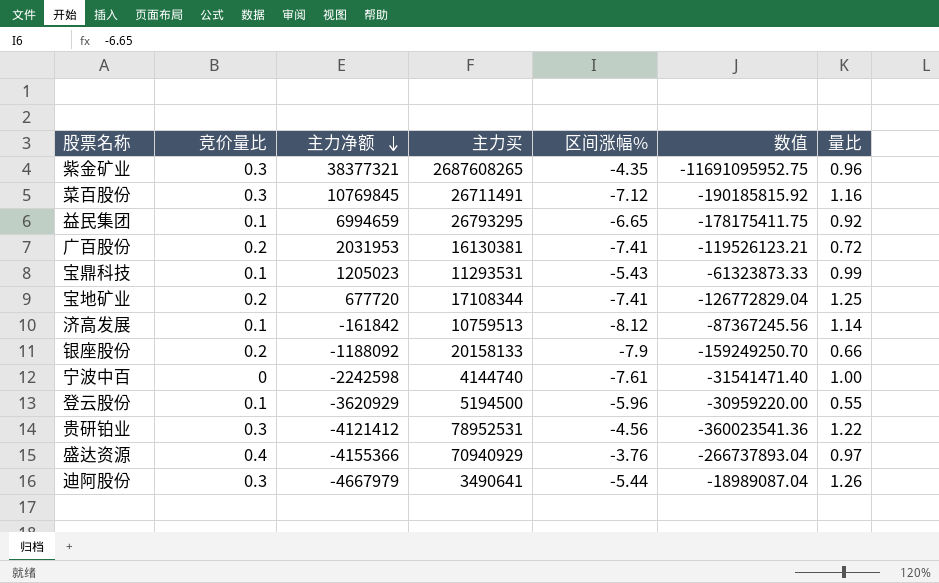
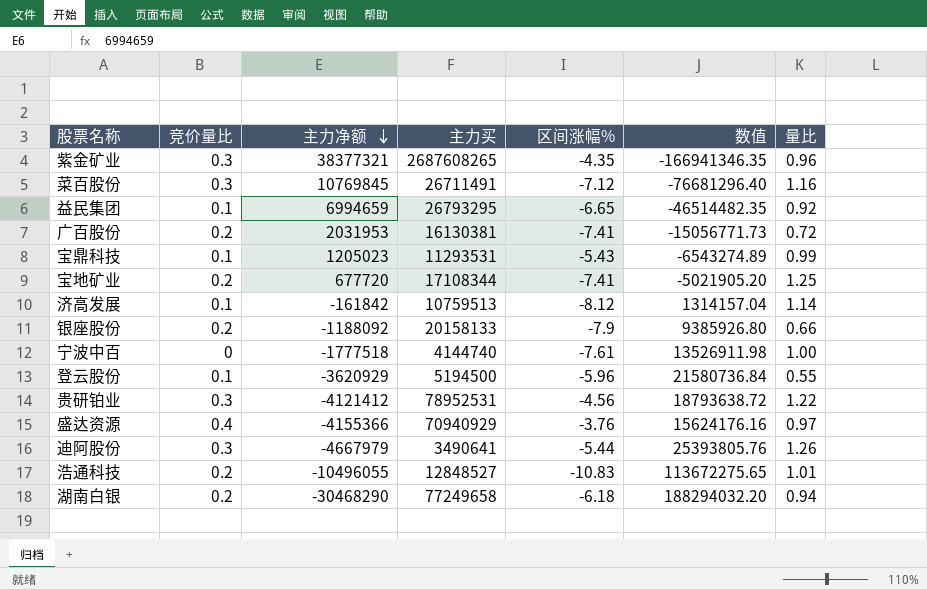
column 数值 | formula: [主力买] * [区间涨幅%] -> [主力净额] * [区间涨幅%]
宁波中百 | 主力净额: -2242598 -> -1777518
row 浩通科技: none -> 0.2 | -10496055 | 12848527 | -10.83 | 113672275.65 | 1.01
row 湖南白银: none -> 0.2 | -30468290 | 77249658 | -6.18 | 188294032.20 | 0.94

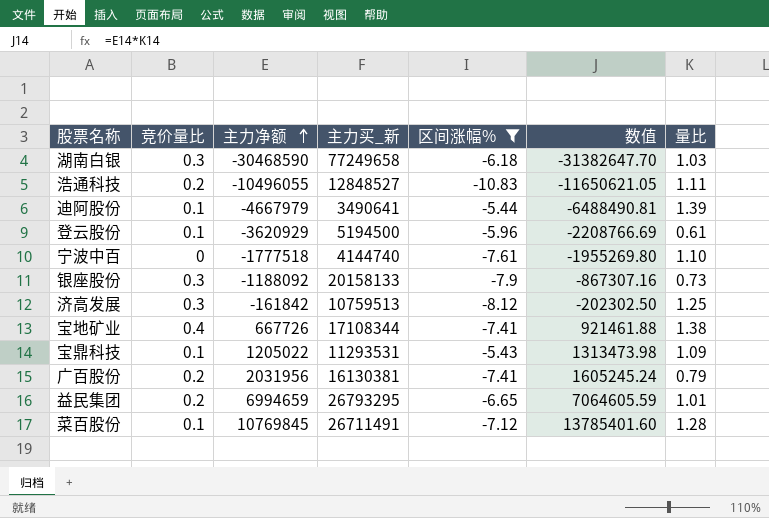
filter: none -> 区间涨幅% <= -5.43
row order: 主力净额 descending -> 主力净额 ascending
column name: 主力买 -> 主力买_新
column 数值 | formula: [主力净额] * [区间涨幅%] -> [主力净额] * [量比]
湖南白银 | 竞价量比: 0.2 -> 0.3
湖南白银 | 主力净额: -30468290 -> -30468590
湖南白银 | 量比: 0.94 -> 1.03
浩通科技 | 量比: 1.01 -> 1.11
迪阿股份 | 竞价量比: 0.3 -> 0.1
迪阿股份 | 量比: 1.26 -> 1.39
登云股份 | 量比: 0.55 -> 0.61
宁波中百 | 量比: 1.00 -> 1.10
银座股份 | 竞价量比: 0.2 -> 0.3
银座股份 | 量比: 0.66 -> 0.73
济高发展 | 竞价量比: 0.1 -> 0.3
济高发展 | 量比: 1.14 -> 1.25
宝地矿业 | 竞价量比: 0.2 -> 0.4
宝地矿业 | 主力净额: 677720 -> 667726
宝地矿业 | 量比: 1.25 -> 1.38
宝鼎科技 | 主力净额: 1205023 -> 1205022
宝鼎科技 | 量比: 0.99 -> 1.09
广百股份 | 主力净额: 2031953 -> 2031956
广百股份 | 量比: 0.72 -> 0.79
益民集团 | 竞价量比: 0.1 -> 0.2
益民集团 | 量比: 0.92 -> 1.01
菜百股份 | 竞价量比: 0.3 -> 0.1
菜百股份 | 量比: 1.16 -> 1.28

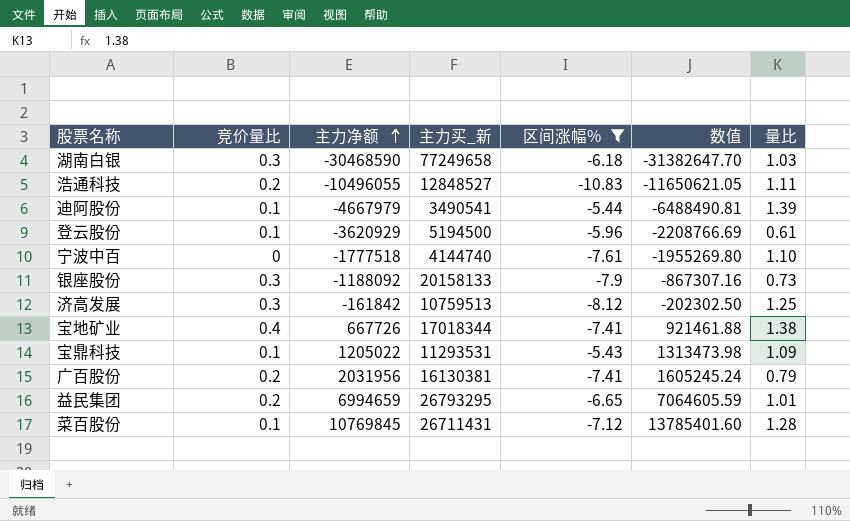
迪阿股份 | 主力买_新: 3490641 -> 3490541
宝地矿业 | 主力买_新: 17108344 -> 17018344
菜百股份 | 主力买_新: 26711491 -> 26711431

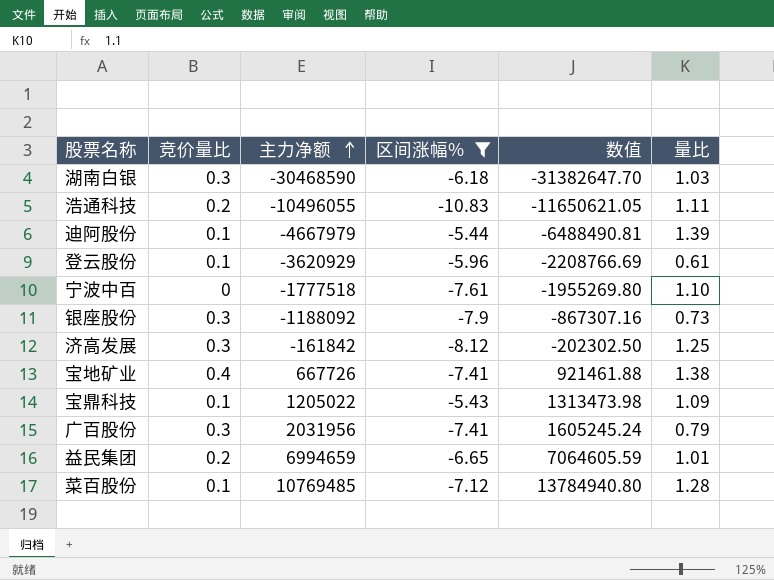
column 主力买_新 | position: 4 -> none
广百股份 | 竞价量比: 0.2 -> 0.3
菜百股份 | 主力净额: 10769845 -> 10769485
菜百股份 | 数值: 13785401.60 -> 13784940.80

